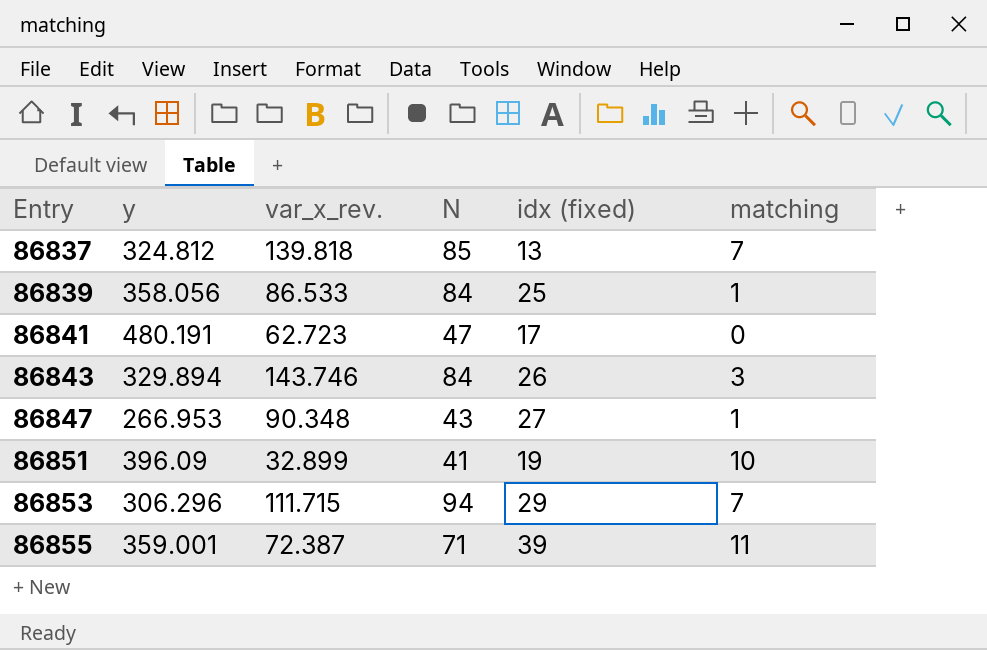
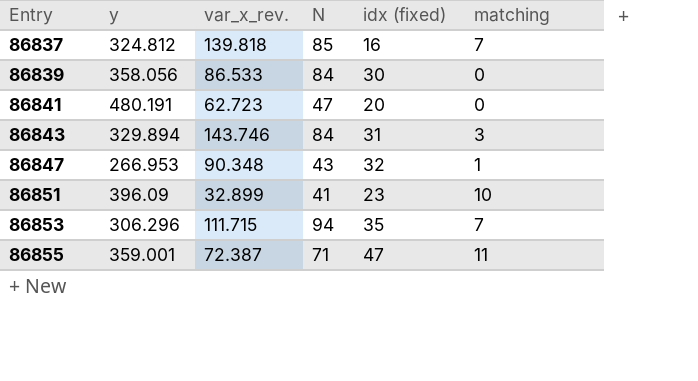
86837 | idx (fixed): 13 -> 16
86839 | idx (fixed): 25 -> 30
86839 | matching: 1 -> 0
86841 | idx (fixed): 17 -> 20
86843 | idx (fixed): 26 -> 31
86847 | idx (fixed): 27 -> 32
86851 | idx (fixed): 19 -> 23
86853 | idx (fixed): 29 -> 35
86855 | idx (fixed): 39 -> 47

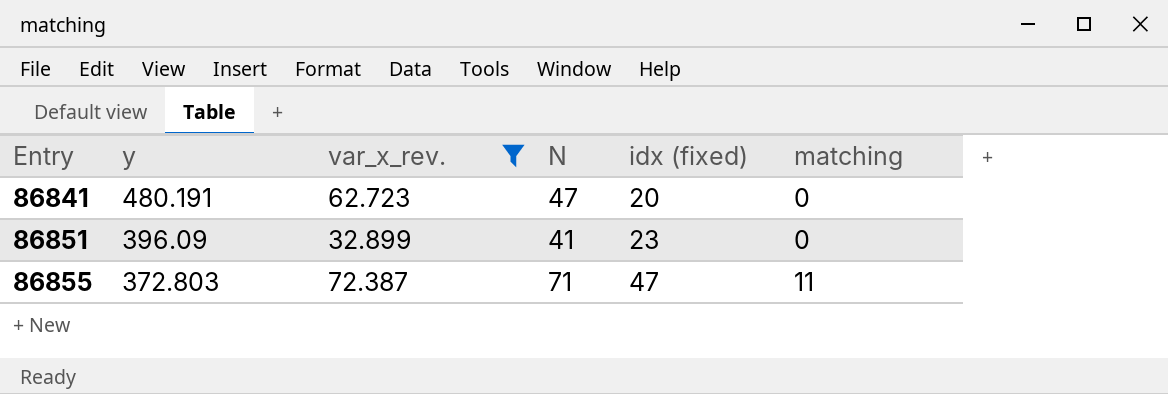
filter: none -> var_x_rev. <= 72.387
86851 | matching: 10 -> 0
86855 | y: 359.001 -> 372.803

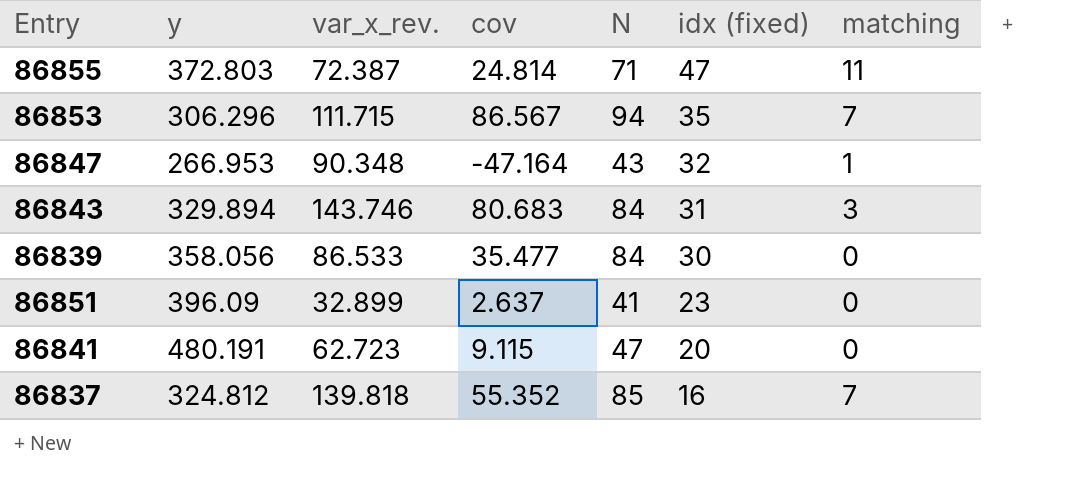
filter: var_x_rev. <= 72.387 -> none
row order: Entry ascending -> idx (fixed) descending
column cov | position: none -> 4

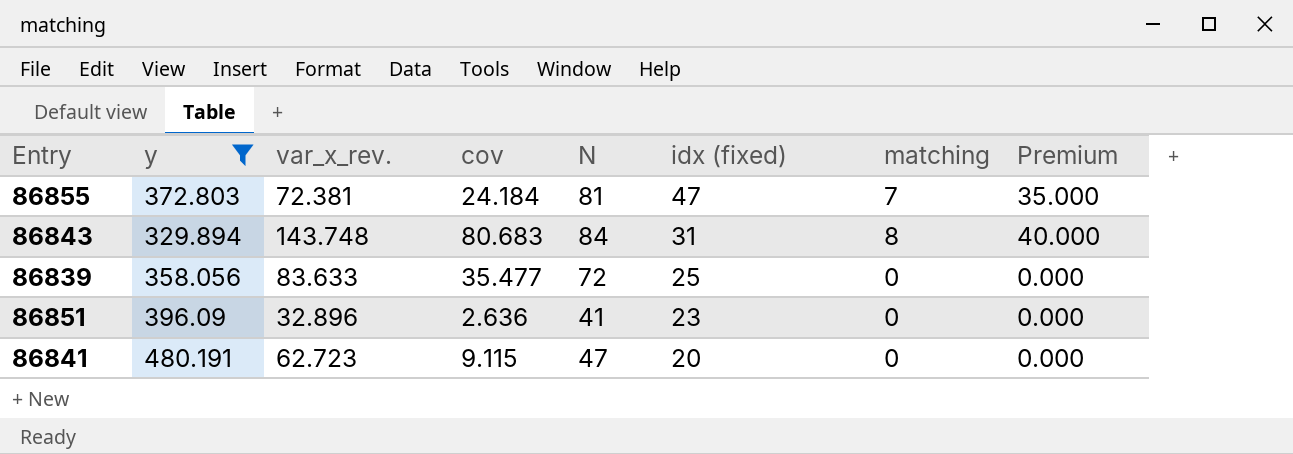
filter: none -> y >= 329.894
column Premium | formula: none -> [matching] * 5
86855 | var_x_rev.: 72.387 -> 72.381
86855 | cov: 24.814 -> 24.184
86855 | N: 71 -> 81
86855 | matching: 11 -> 7
86843 | var_x_rev.: 143.746 -> 143.748
86843 | matching: 3 -> 8
86839 | var_x_rev.: 86.533 -> 83.633
86839 | N: 84 -> 72
86839 | idx (fixed): 30 -> 25
86851 | var_x_rev.: 32.899 -> 32.896
86851 | cov: 2.637 -> 2.636

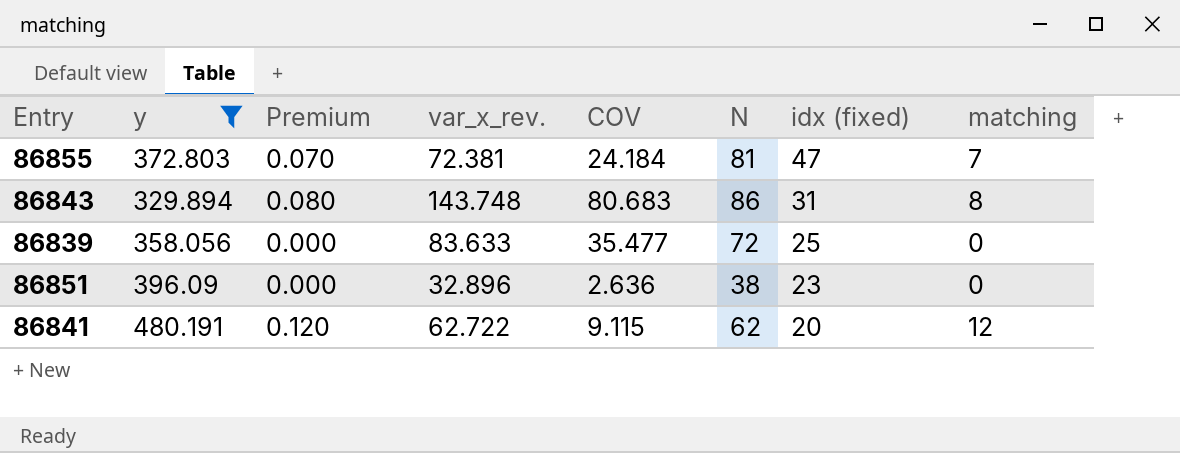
column Premium | formula: [matching] * 5 -> [matching] * 0.01
column Premium | position: 8 -> 3
column name: cov -> COV
86843 | N: 84 -> 86
86851 | N: 41 -> 38
86841 | var_x_rev.: 62.723 -> 62.722
86841 | N: 47 -> 62
86841 | matching: 0 -> 12

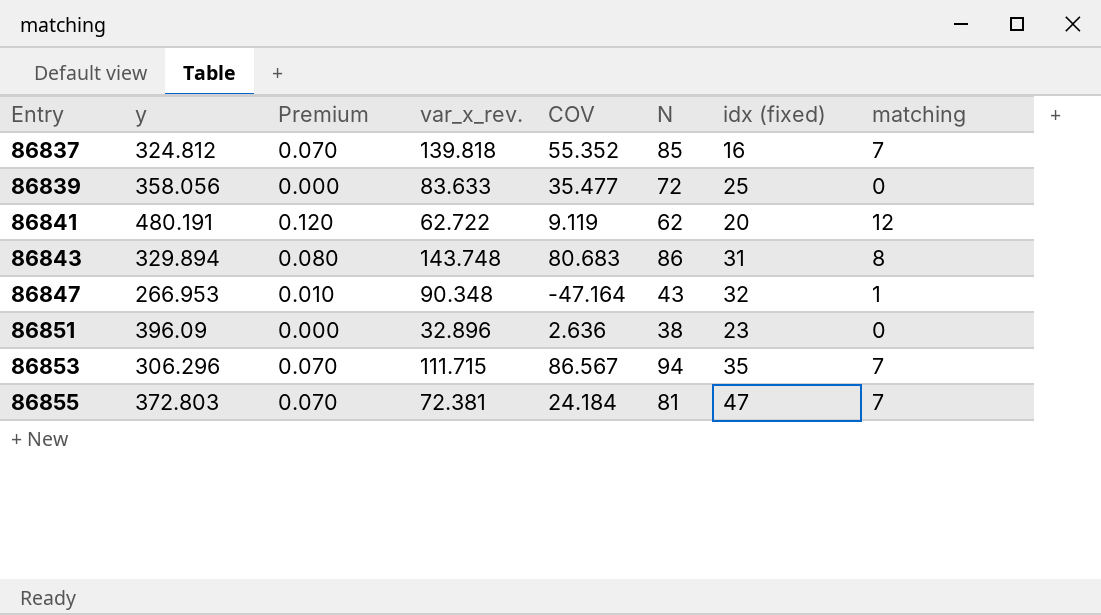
filter: y >= 329.894 -> none
row order: idx (fixed) descending -> Entry ascending
86841 | COV: 9.115 -> 9.119

